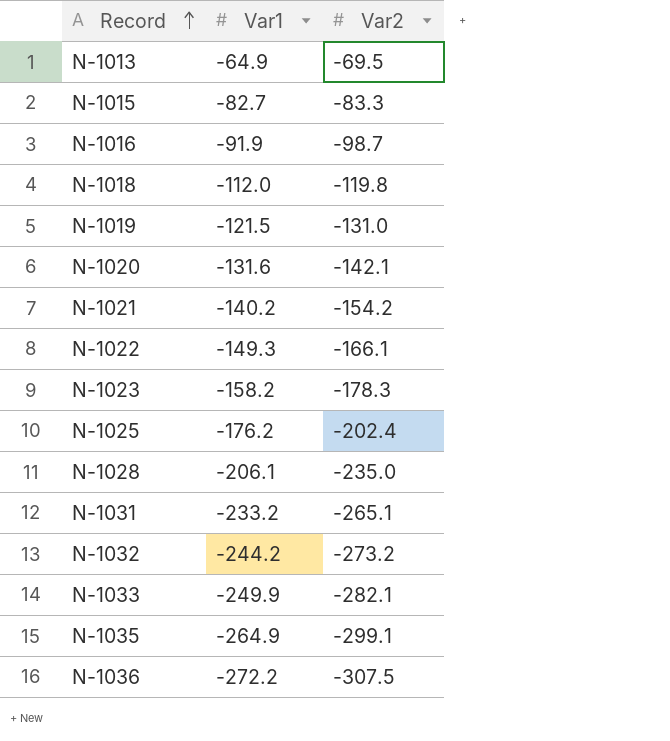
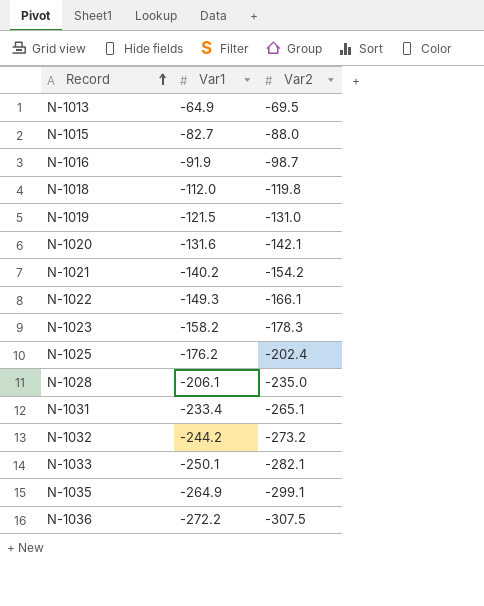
N-1015 | Var2: -83.3 -> -88.0
N-1031 | Var1: -233.2 -> -233.4
N-1033 | Var1: -249.9 -> -250.1

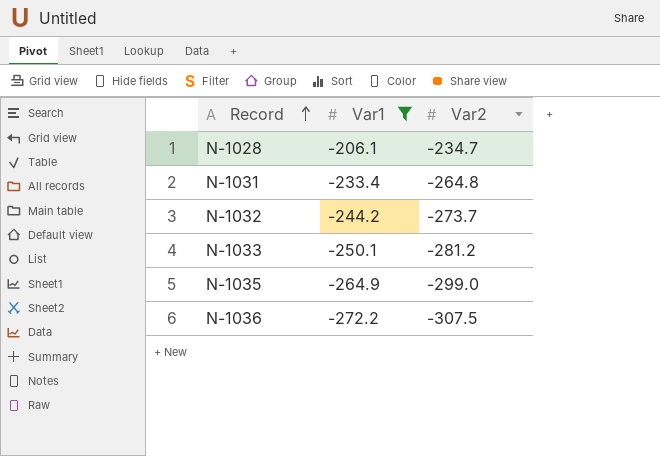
filter: none -> Var1 <= -206.1
N-1028 | Var2: -235.0 -> -234.7
N-1031 | Var2: -265.1 -> -264.8
N-1032 | Var2: -273.2 -> -273.7
N-1033 | Var2: -282.1 -> -281.2
N-1035 | Var2: -299.1 -> -299.0

